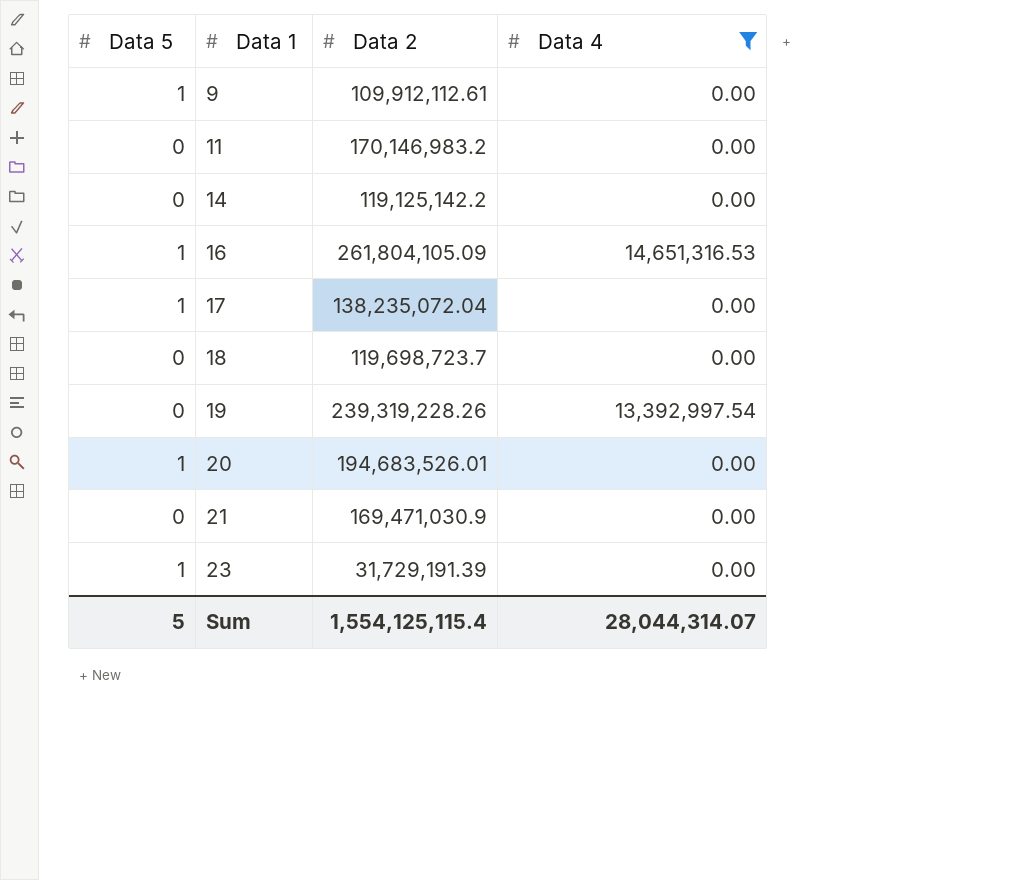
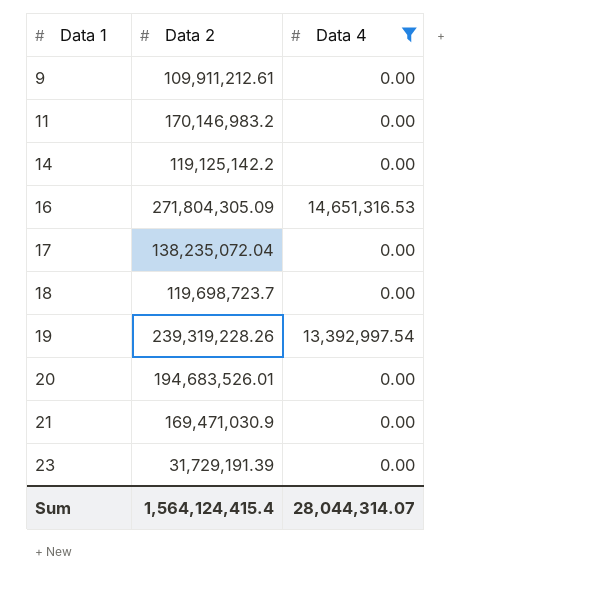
column Data 5 | position: 1 -> none
9 | Data 2: 109,912,112.61 -> 109,911,212.61
16 | Data 2: 261,804,105.09 -> 271,804,305.09
Sum | Data 2: 1,554,125,115.4 -> 1,564,124,415.4

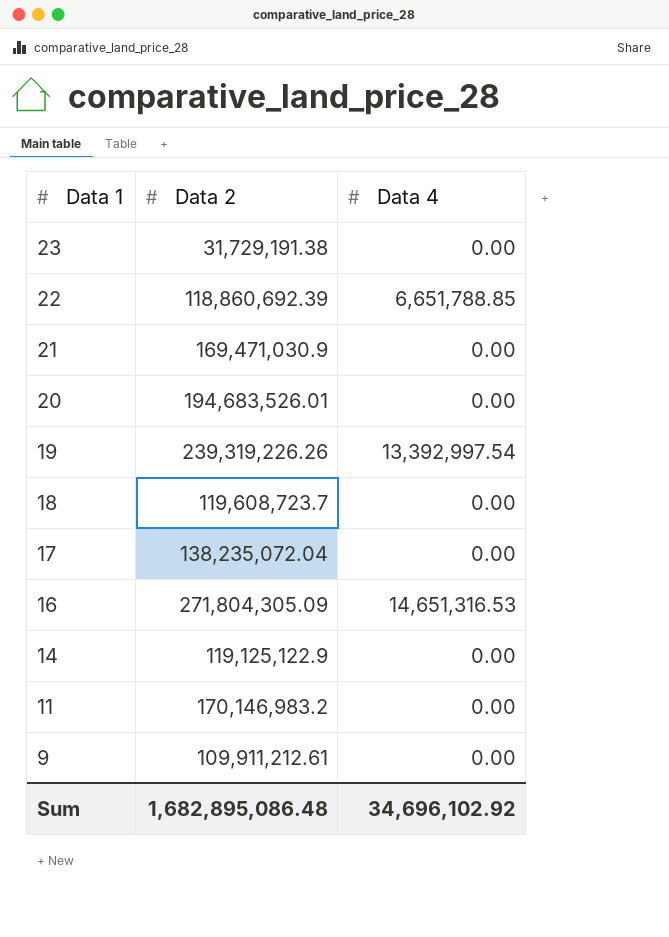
filter: Data 4 != 6,651,788.85 -> none
row order: Data 1 ascending -> Data 1 descending
23 | Data 2: 31,729,191.39 -> 31,729,191.38
19 | Data 2: 239,319,228.26 -> 239,319,226.26
18 | Data 2: 119,698,723.7 -> 119,608,723.7
14 | Data 2: 119,125,142.2 -> 119,125,122.9
Sum | Data 2: 1,564,124,415.4 -> 1,682,895,086.48
Sum | Data 4: 28,044,314.07 -> 34,696,102.92

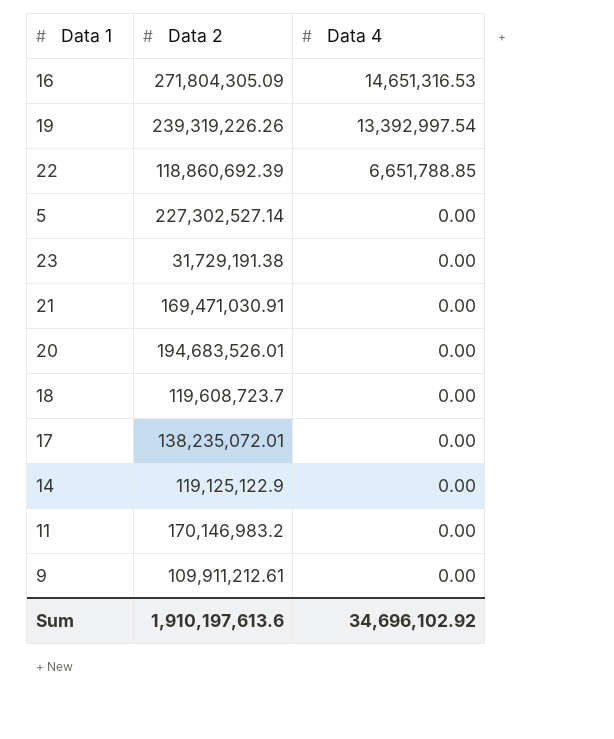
row order: Data 1 descending -> Data 4 descending
row 5: none -> 227,302,527.14 | 0.00
21 | Data 2: 169,471,030.9 -> 169,471,030.91
17 | Data 2: 138,235,072.04 -> 138,235,072.01
Sum | Data 2: 1,682,895,086.48 -> 1,910,197,613.6

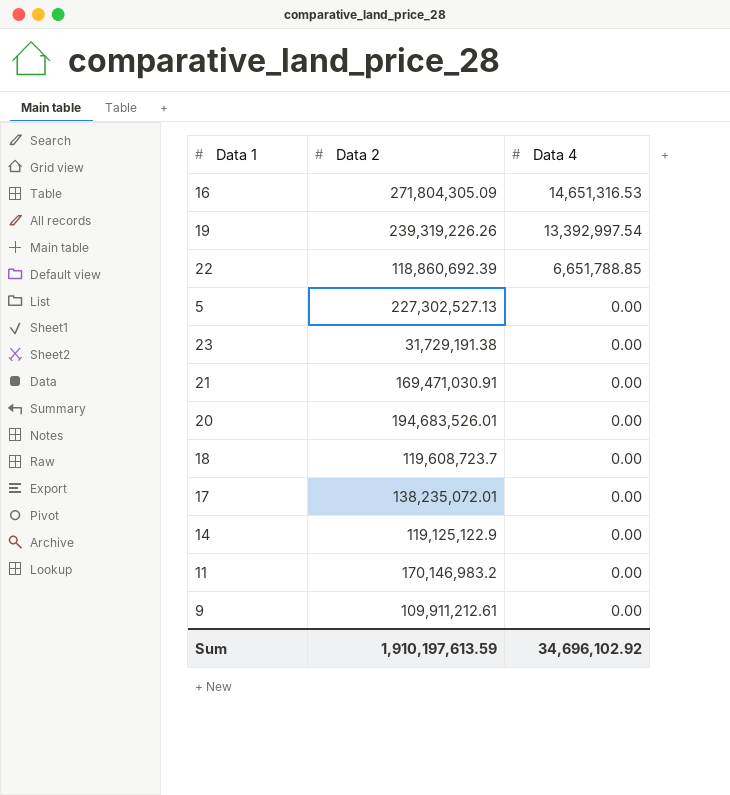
5 | Data 2: 227,302,527.14 -> 227,302,527.13
Sum | Data 2: 1,910,197,613.6 -> 1,910,197,613.59

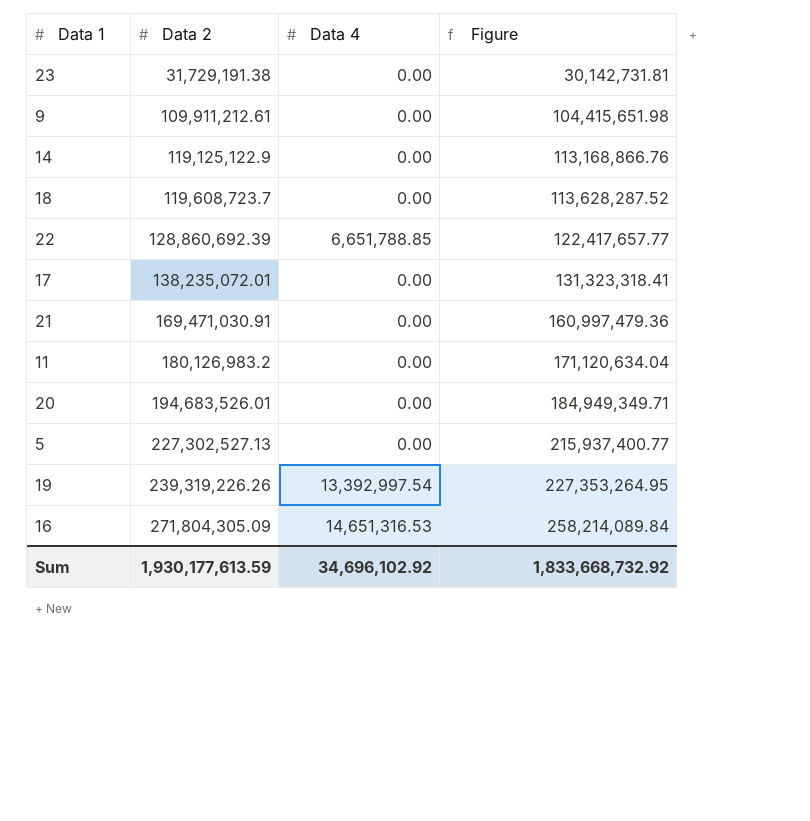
row order: Data 4 descending -> Data 2 ascending
column Figure | formula: none -> [Data 2] * 0.95
22 | Data 2: 118,860,692.39 -> 128,860,692.39
11 | Data 2: 170,146,983.2 -> 180,126,983.2
Sum | Data 2: 1,910,197,613.59 -> 1,930,177,613.59

